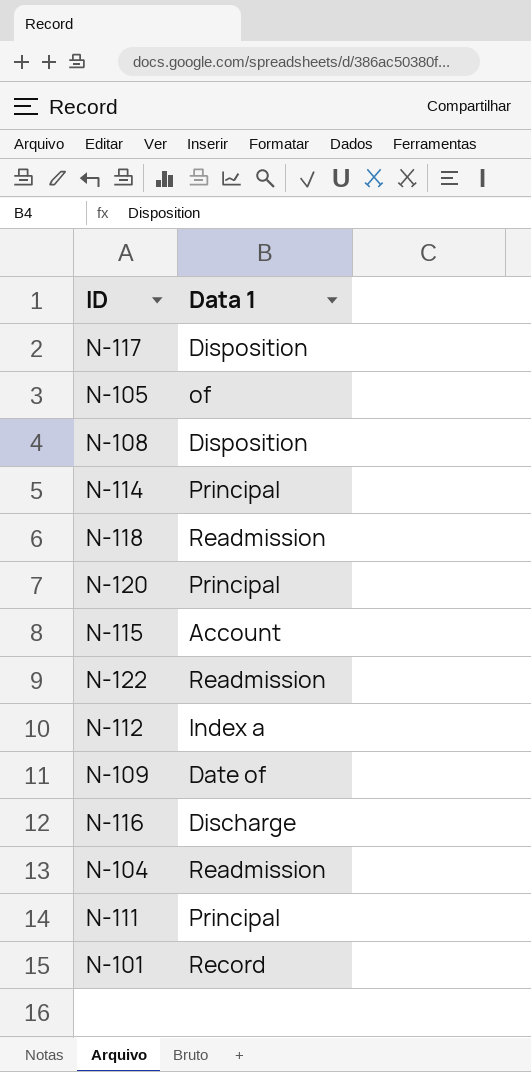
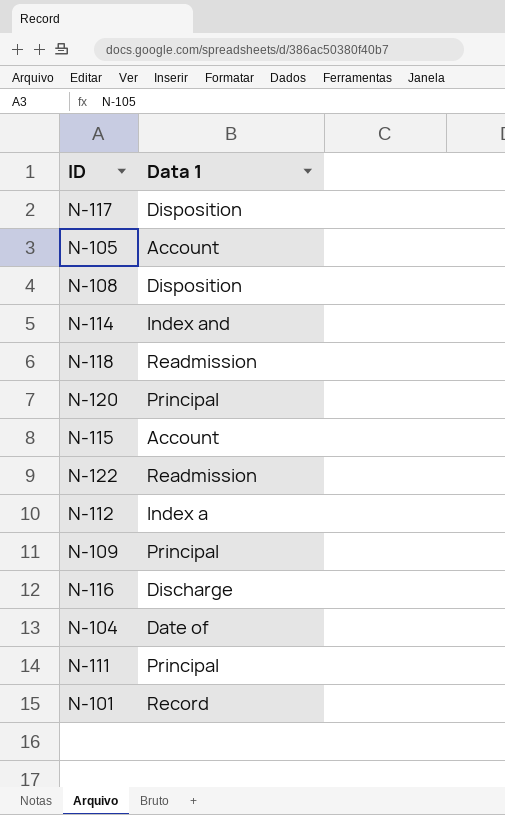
N-105 | Data 1: of -> Account
N-114 | Data 1: Principal -> Index and
N-109 | Data 1: Date of -> Principal
N-104 | Data 1: Readmission -> Date of

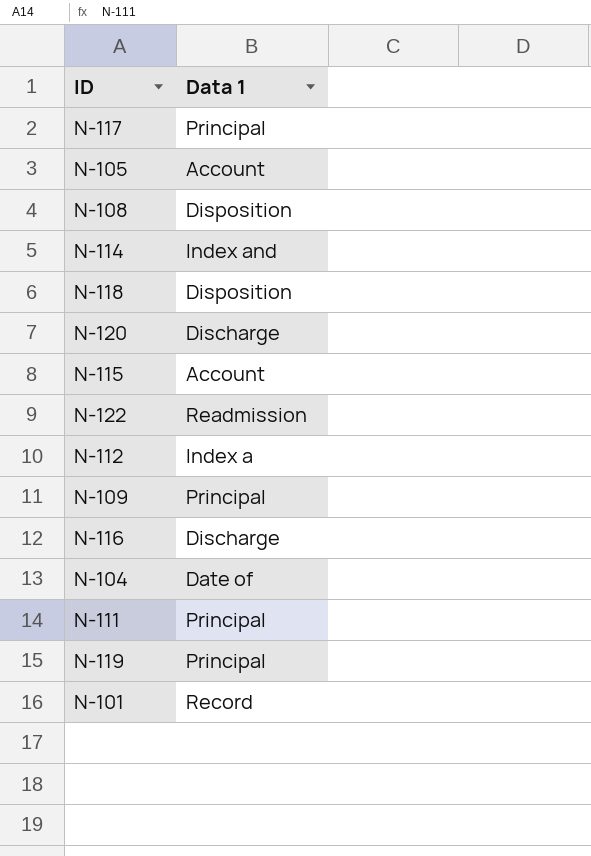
N-117 | Data 1: Disposition -> Principal
N-118 | Data 1: Readmission -> Disposition
N-120 | Data 1: Principal -> Discharge
row N-119: none -> Principal

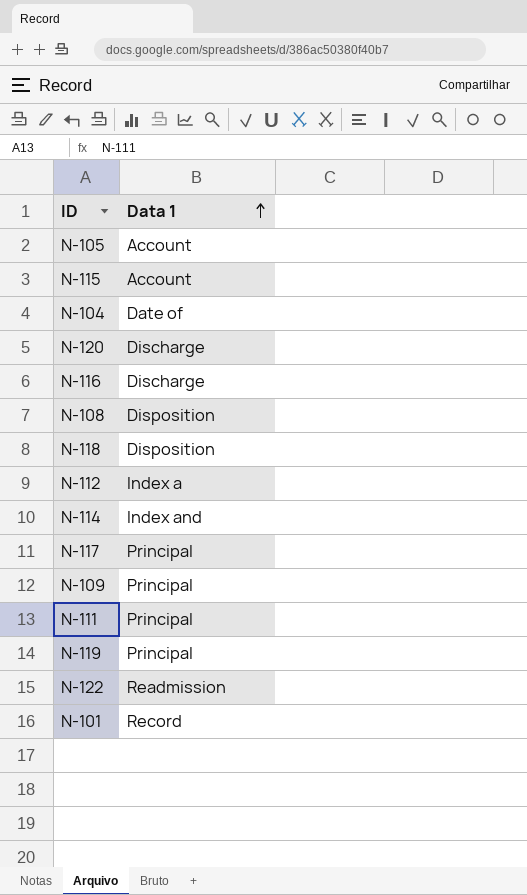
row order: none -> Data 1 ascending

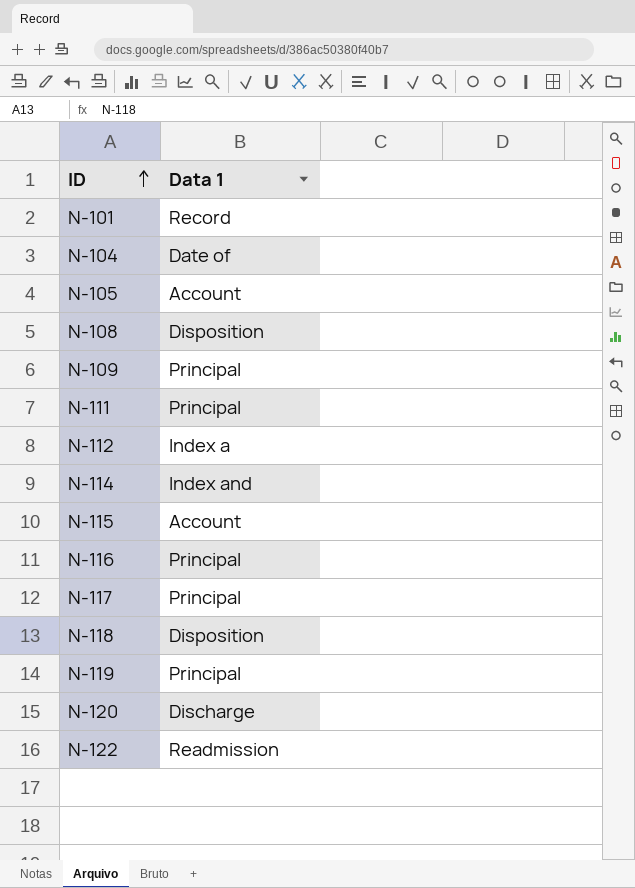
row order: Data 1 ascending -> ID ascending
N-116 | Data 1: Discharge -> Principal

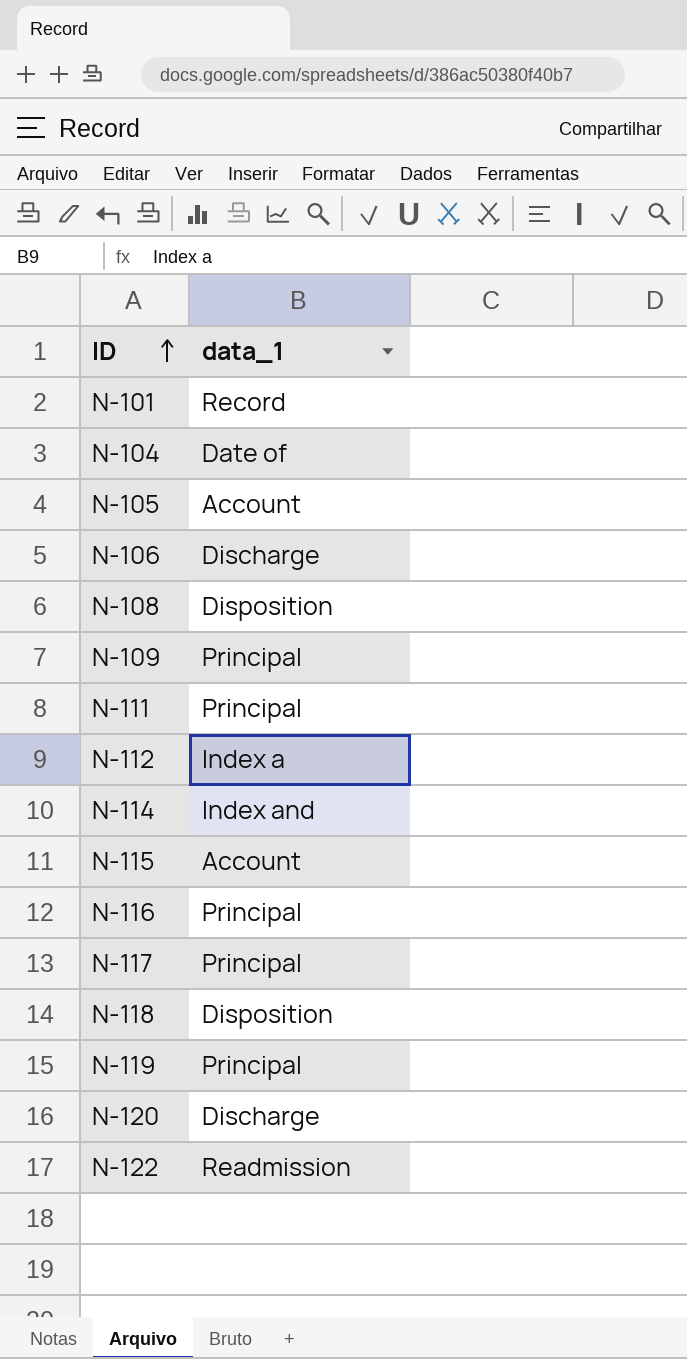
column name: Data 1 -> data_1
row N-106: none -> Discharge

